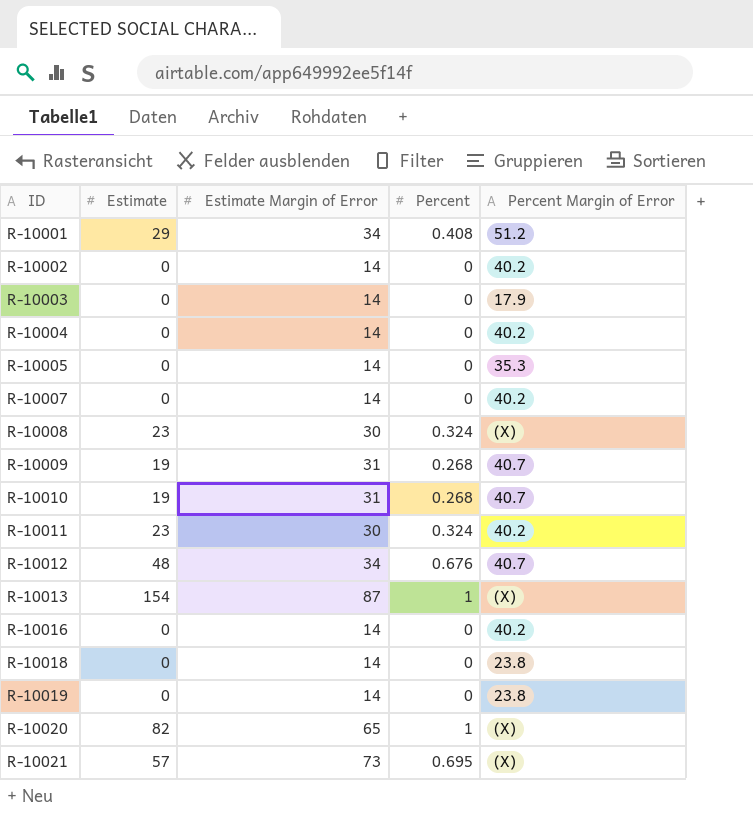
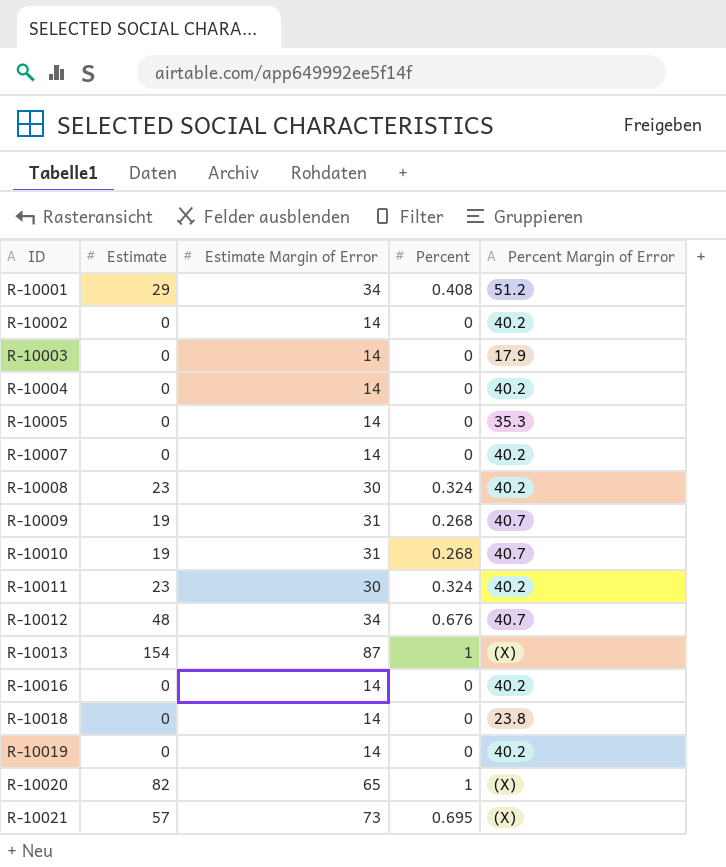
R-10008 | Percent Margin of Error: (X) -> 40.2
R-10019 | Percent Margin of Error: 23.8 -> 40.2

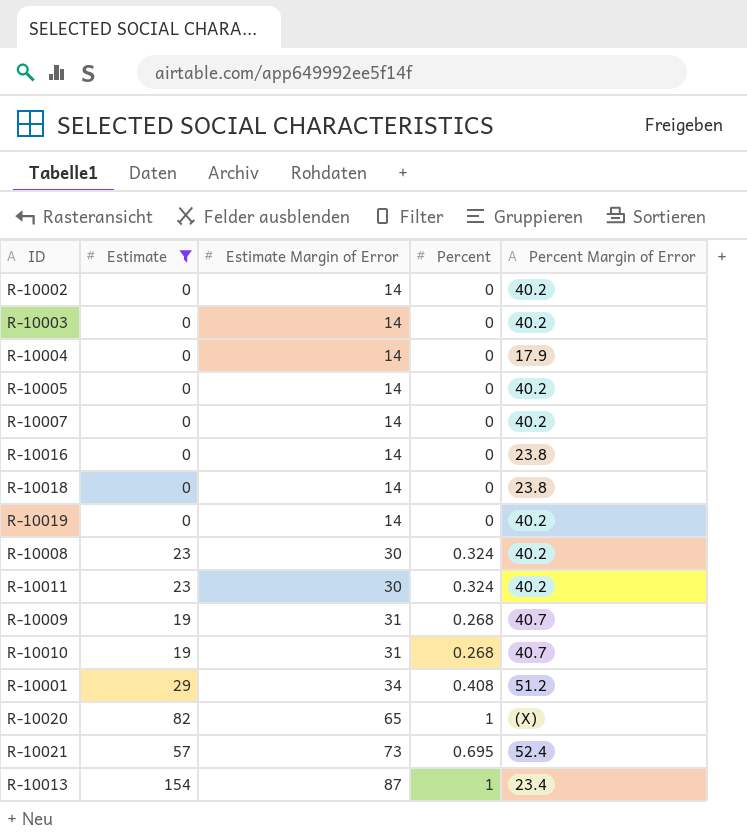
filter: none -> Estimate != 48
row order: ID ascending -> Estimate Margin of Error ascending
R-10003 | Percent Margin of Error: 17.9 -> 40.2
R-10004 | Percent Margin of Error: 40.2 -> 17.9
R-10005 | Percent Margin of Error: 35.3 -> 40.2
R-10016 | Percent Margin of Error: 40.2 -> 23.8
R-10021 | Percent Margin of Error: (X) -> 52.4
R-10013 | Percent Margin of Error: (X) -> 23.4

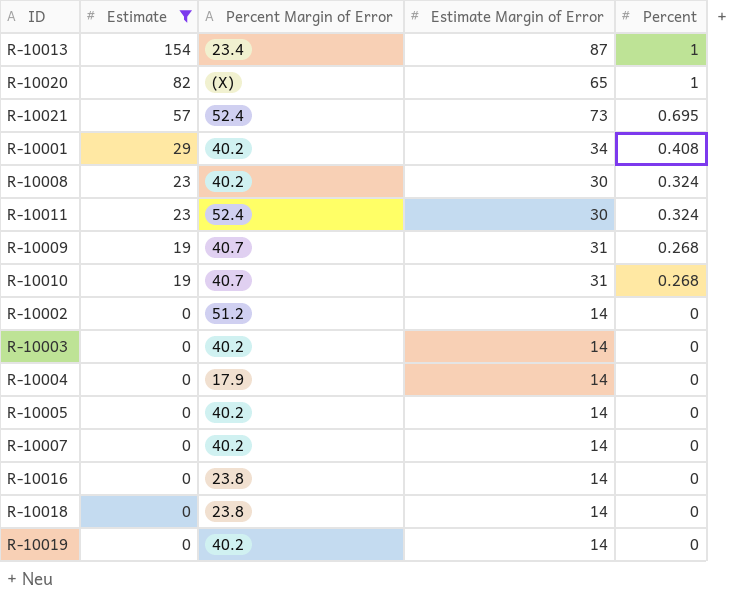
row order: Estimate Margin of Error ascending -> Estimate descending
column Percent Margin of Error | position: 5 -> 3
R-10001 | Percent Margin of Error: 51.2 -> 40.2
R-10011 | Percent Margin of Error: 40.2 -> 52.4
R-10002 | Percent Margin of Error: 40.2 -> 51.2

